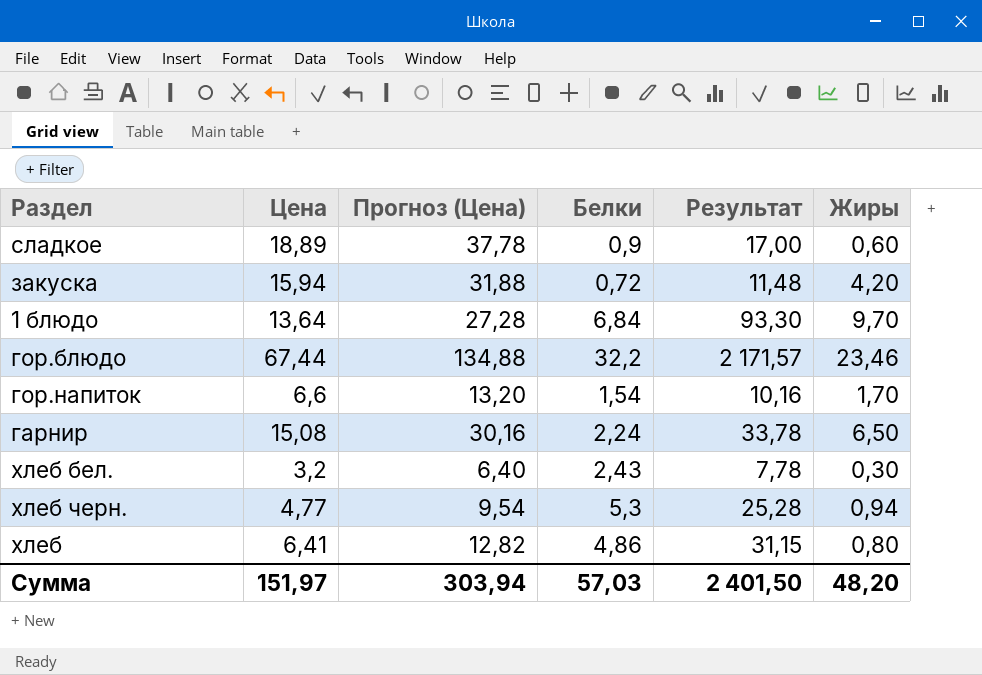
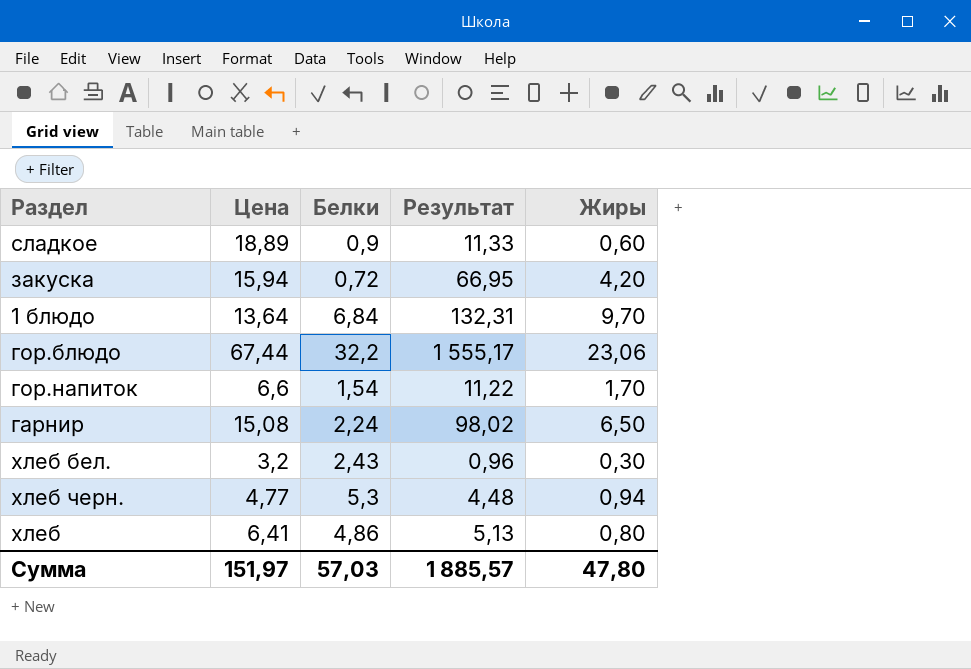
column Прогноз (Цена) | formula: [Цена] * 2 -> none
column Результат | formula: [Цена] * [Белки] -> [Цена] * [Жиры]
гор.блюдо | Жиры: 23,46 -> 23,06
Сумма | Результат: 2 401,50 -> 1 885,57
Сумма | Жиры: 48,20 -> 47,80

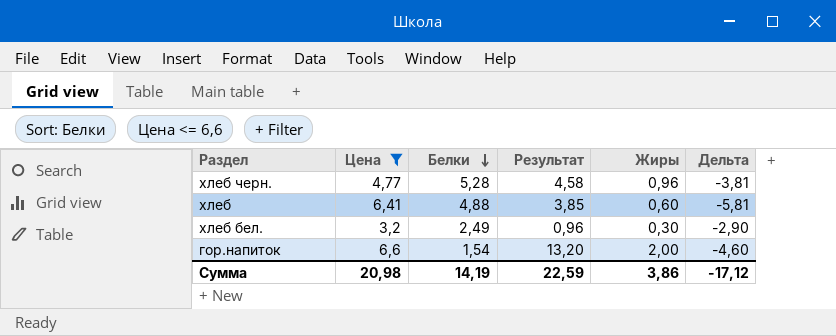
filter: none -> Цена <= 6,6
row order: none -> Белки descending
column Дельта | formula: none -> [Жиры] - [Цена]
хлеб черн. | Белки: 5,3 -> 5,28
хлеб черн. | Результат: 4,48 -> 4,58
хлеб черн. | Жиры: 0,94 -> 0,96
хлеб | Белки: 4,86 -> 4,88
хлеб | Результат: 5,13 -> 3,85
хлеб | Жиры: 0,80 -> 0,60
хлеб бел. | Белки: 2,43 -> 2,49
гор.напиток | Результат: 11,22 -> 13,20
гор.напиток | Жиры: 1,70 -> 2,00
Сумма | Цена: 151,97 -> 20,98
Сумма | Белки: 57,03 -> 14,19
Сумма | Результат: 1 885,57 -> 22,59
Сумма | Жиры: 47,80 -> 3,86

